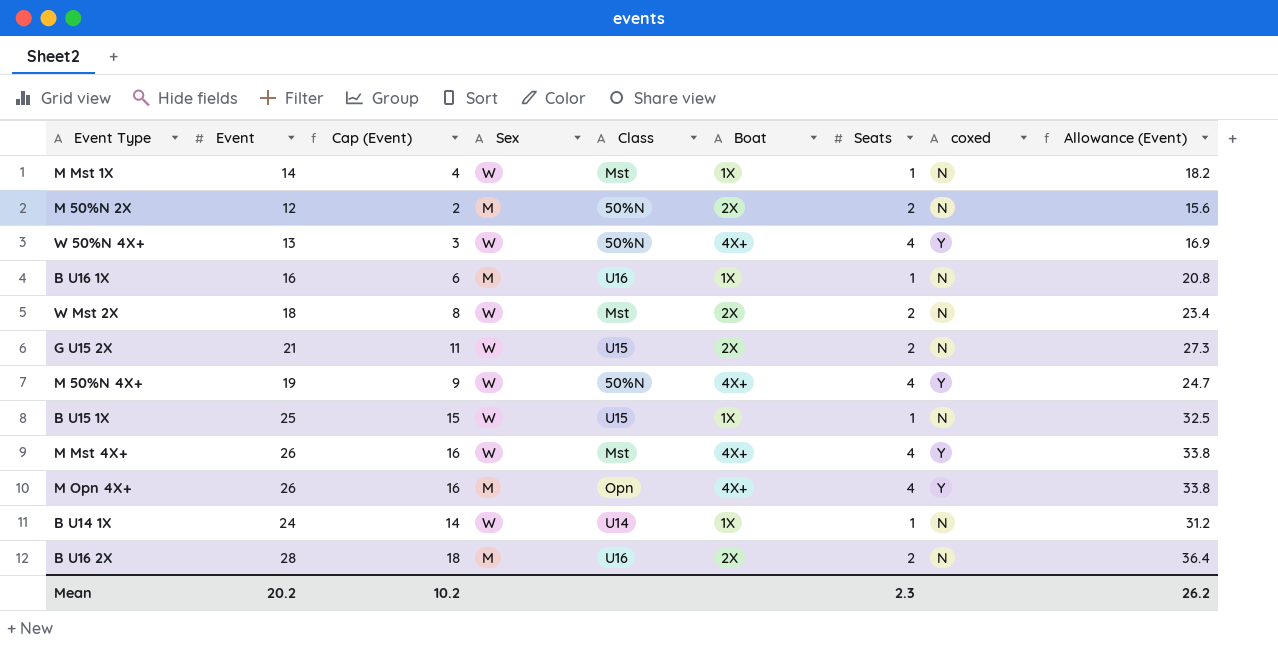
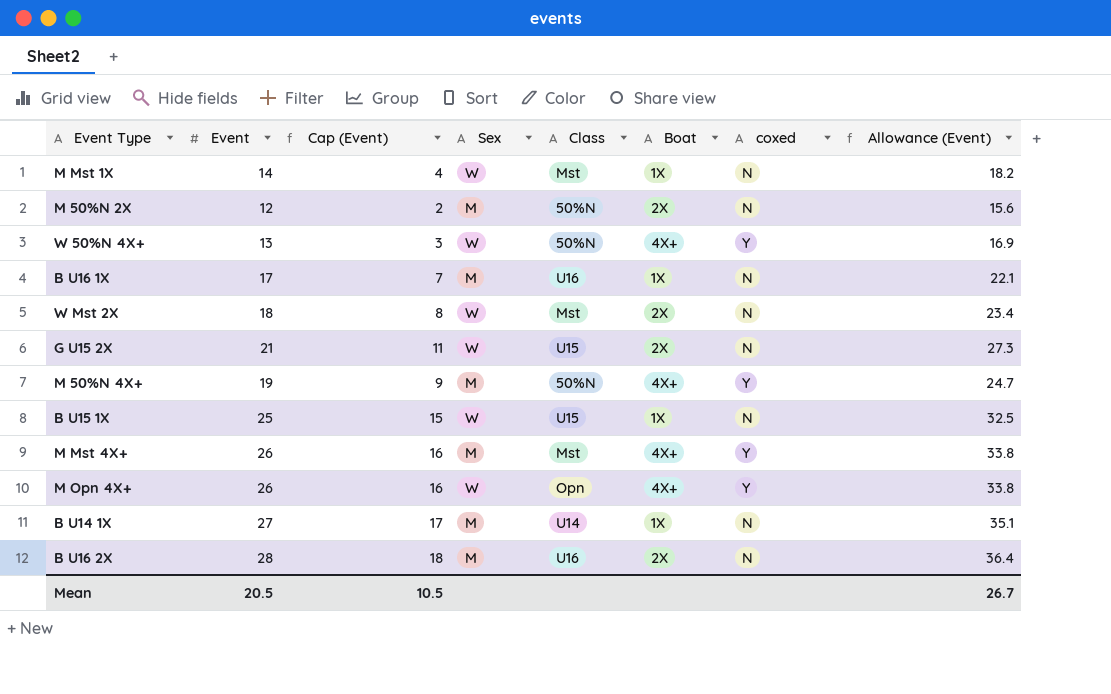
column Seats | position: 7 -> none
B U16 1X | Event: 16 -> 17
B U16 1X | Cap (Event): 6 -> 7
B U16 1X | Allowance (Event): 20.8 -> 22.1
M 50%N 4X+ | Sex: W -> M
M Mst 4X+ | Sex: W -> M
M Opn 4X+ | Sex: M -> W
B U14 1X | Event: 24 -> 27
B U14 1X | Cap (Event): 14 -> 17
B U14 1X | Sex: W -> M
B U14 1X | Allowance (Event): 31.2 -> 35.1
Mean | Event: 20.2 -> 20.5
Mean | Cap (Event): 10.2 -> 10.5
Mean | Allowance (Event): 26.2 -> 26.7

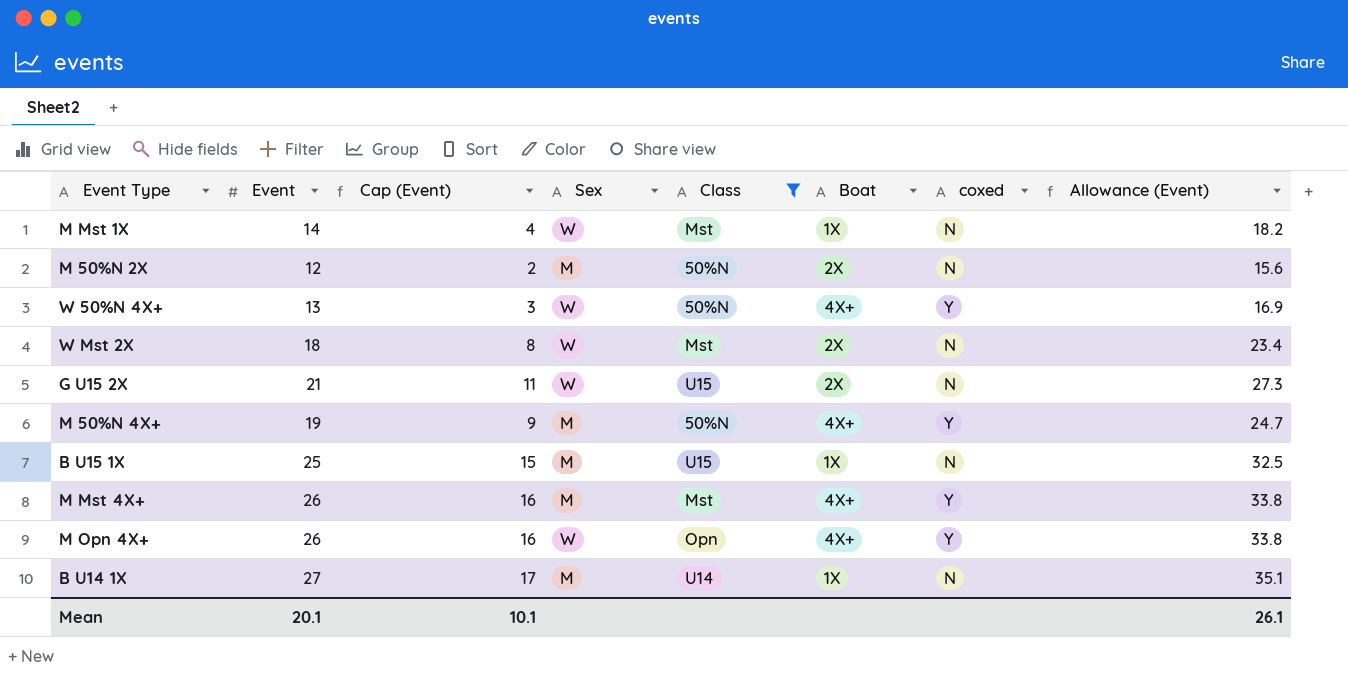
filter: none -> Class != U16
B U15 1X | Sex: W -> M
Mean | Event: 20.5 -> 20.1
Mean | Cap (Event): 10.5 -> 10.1
Mean | Allowance (Event): 26.7 -> 26.1

